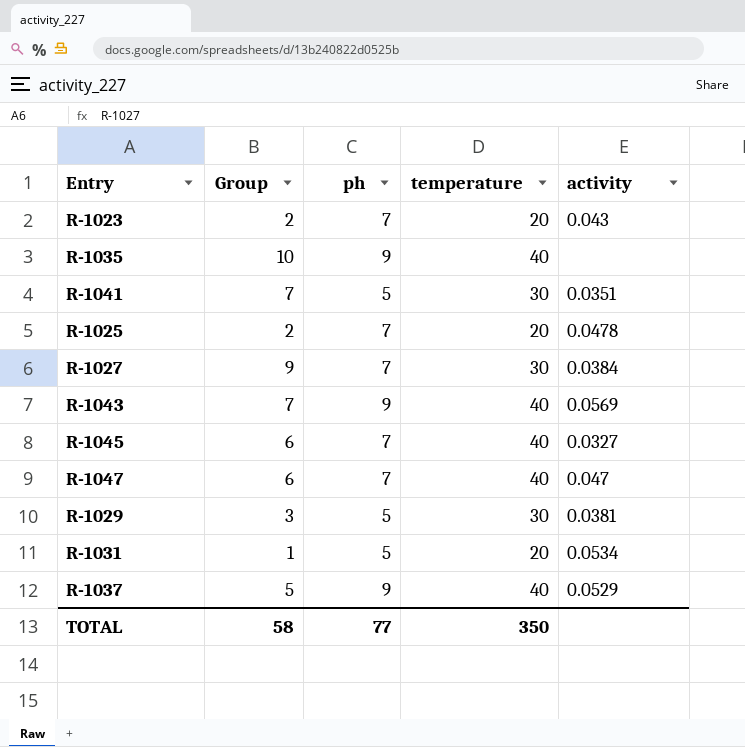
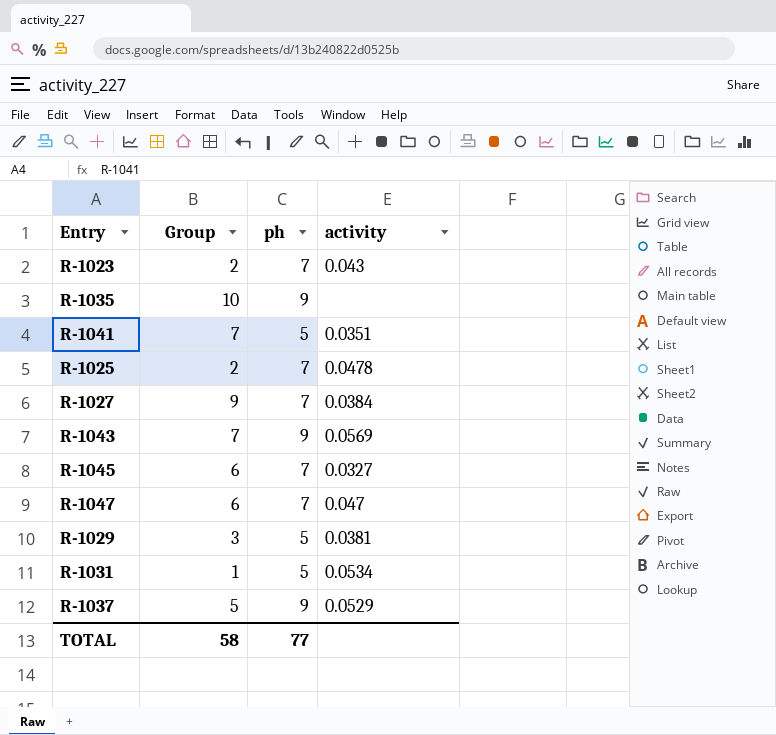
column temperature | position: 4 -> none

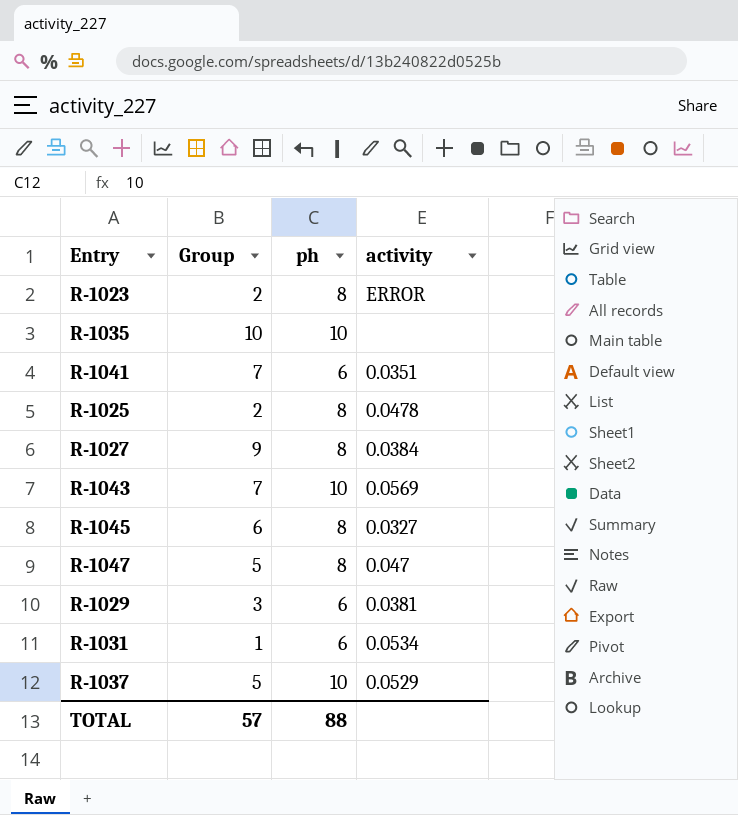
R-1023 | ph: 7 -> 8
R-1023 | activity: 0.043 -> ERROR
R-1035 | ph: 9 -> 10
R-1041 | ph: 5 -> 6
R-1025 | ph: 7 -> 8
R-1027 | ph: 7 -> 8
R-1043 | ph: 9 -> 10
R-1045 | ph: 7 -> 8
R-1047 | Group: 6 -> 5
R-1047 | ph: 7 -> 8
R-1029 | ph: 5 -> 6
R-1031 | ph: 5 -> 6
R-1037 | ph: 9 -> 10
TOTAL | Group: 58 -> 57
TOTAL | ph: 77 -> 88

